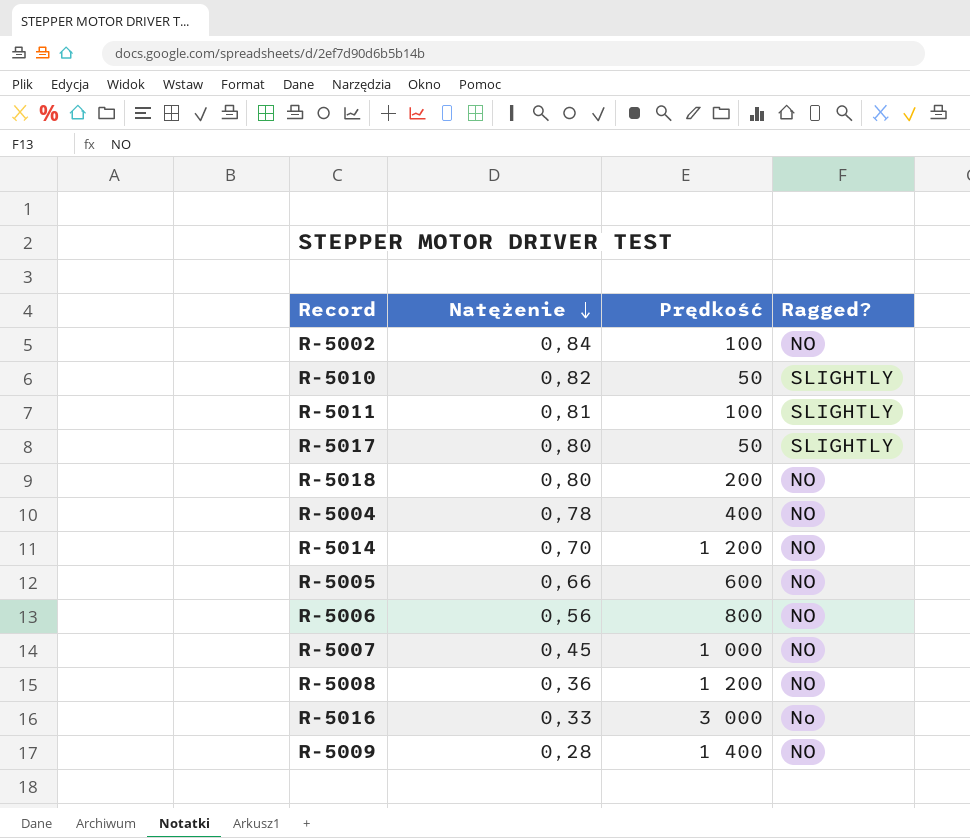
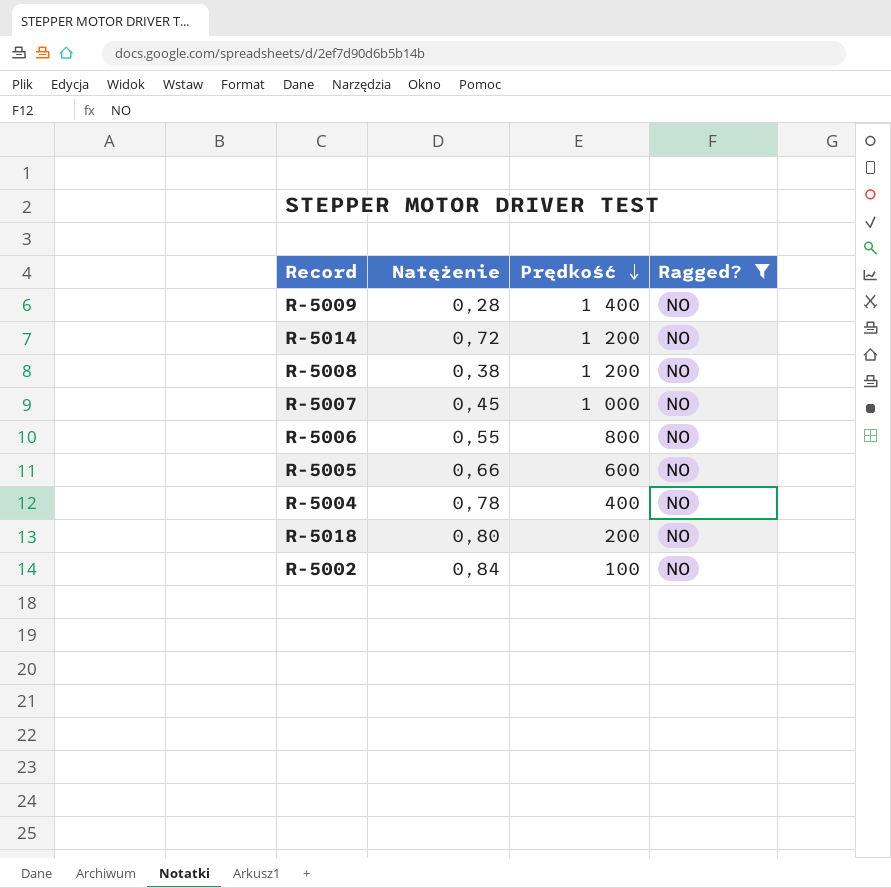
filter: none -> Ragged? = NO
row order: Natężenie descending -> Prędkość descending
R-5014 | Natężenie: 0,70 -> 0,72
R-5008 | Natężenie: 0,36 -> 0,38
R-5006 | Natężenie: 0,56 -> 0,55

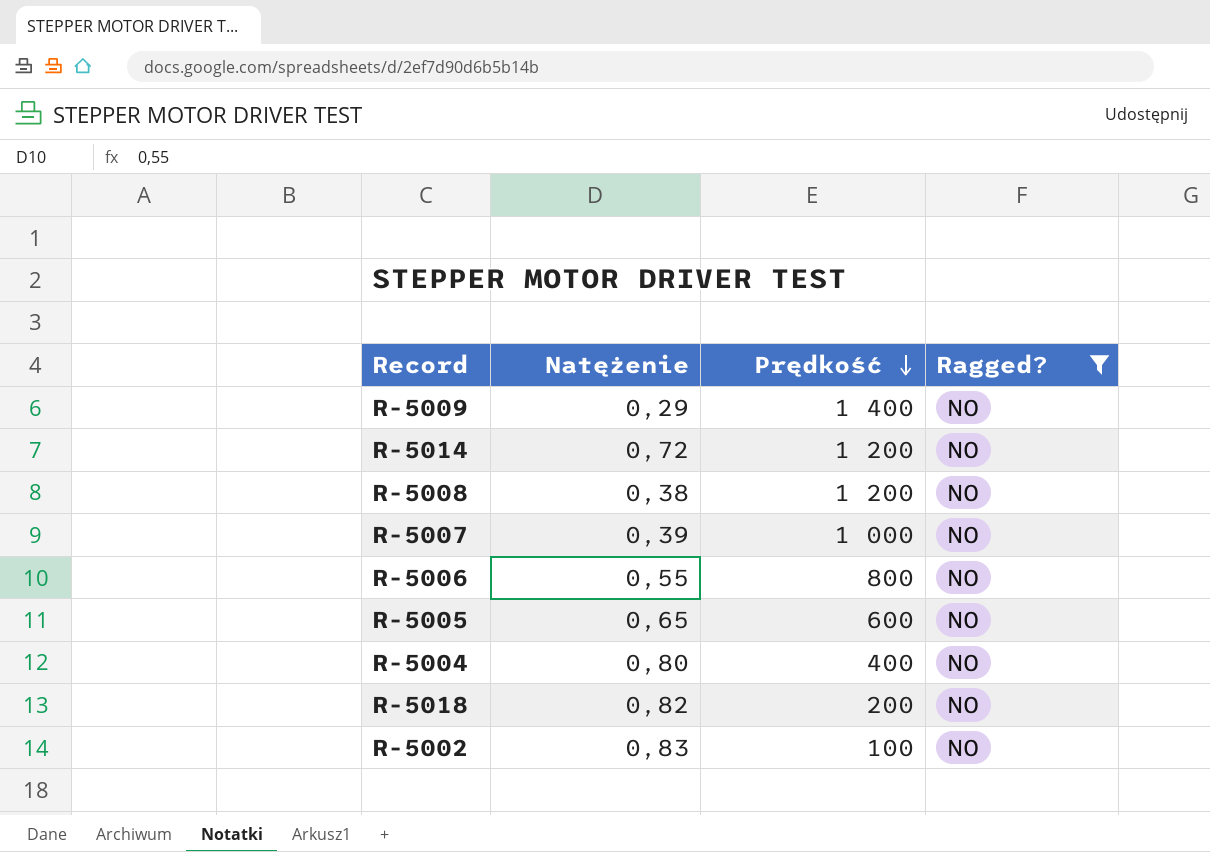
R-5009 | Natężenie: 0,28 -> 0,29
R-5007 | Natężenie: 0,45 -> 0,39
R-5005 | Natężenie: 0,66 -> 0,65
R-5004 | Natężenie: 0,78 -> 0,80
R-5018 | Natężenie: 0,80 -> 0,82
R-5002 | Natężenie: 0,84 -> 0,83

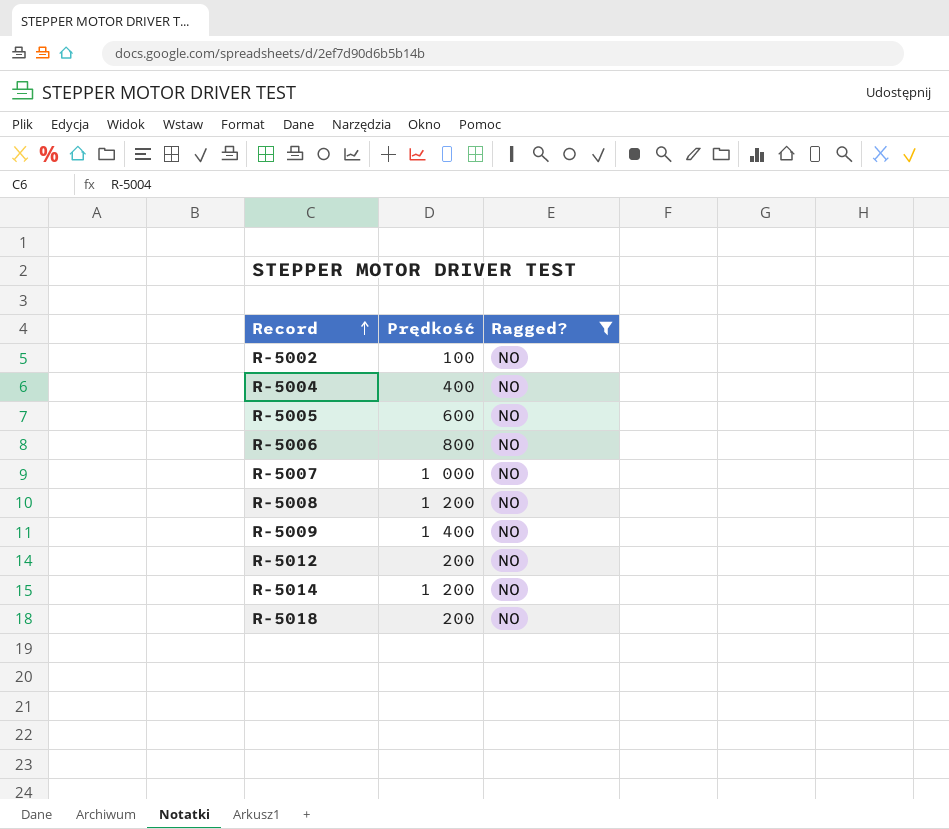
row order: Prędkość descending -> Record ascending
column Natężenie | position: 2 -> none
row R-5012: none -> 200 | NO

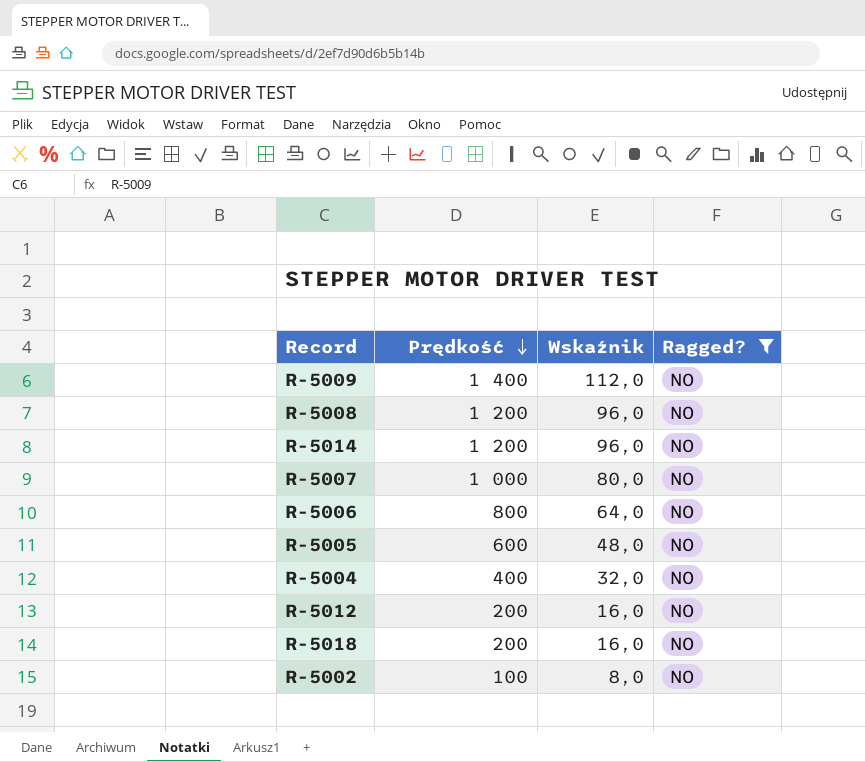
row order: Record ascending -> Prędkość descending
column Wskaźnik | formula: none -> [Prędkość] * 0,08

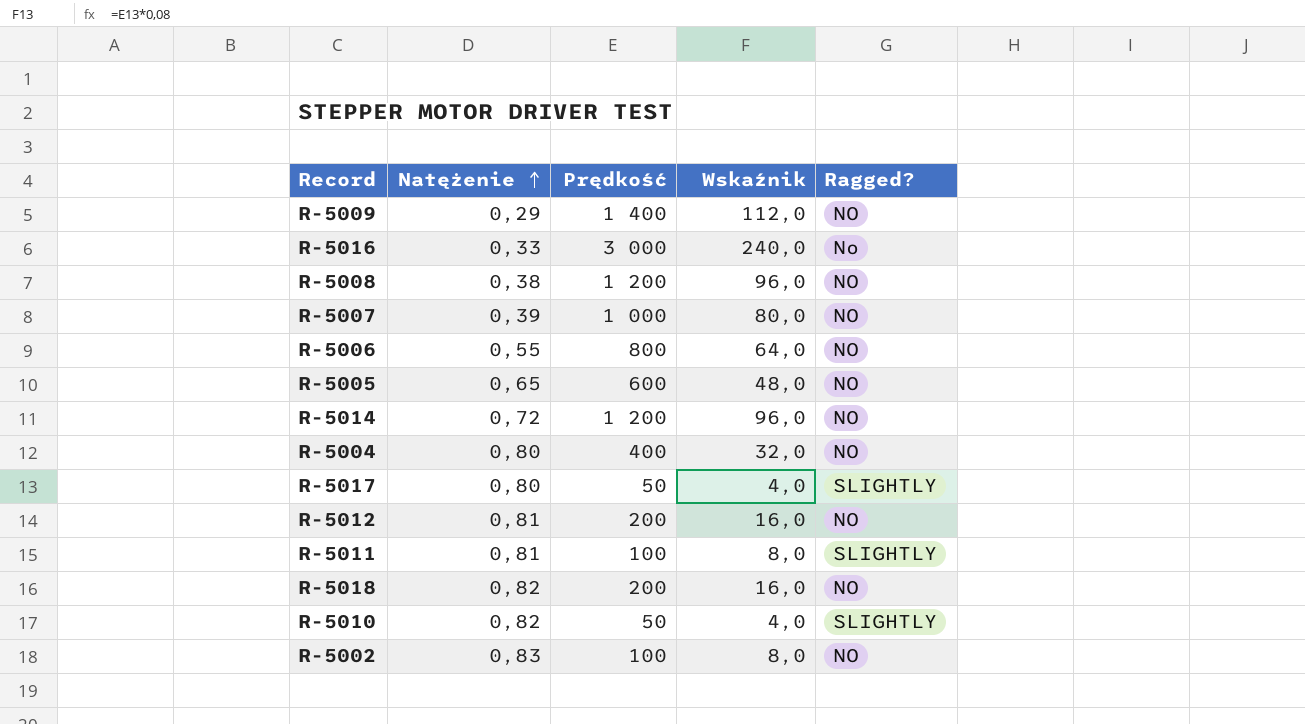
filter: Ragged? = NO -> none
row order: Prędkość descending -> Natężenie ascending
column Natężenie | position: none -> 2

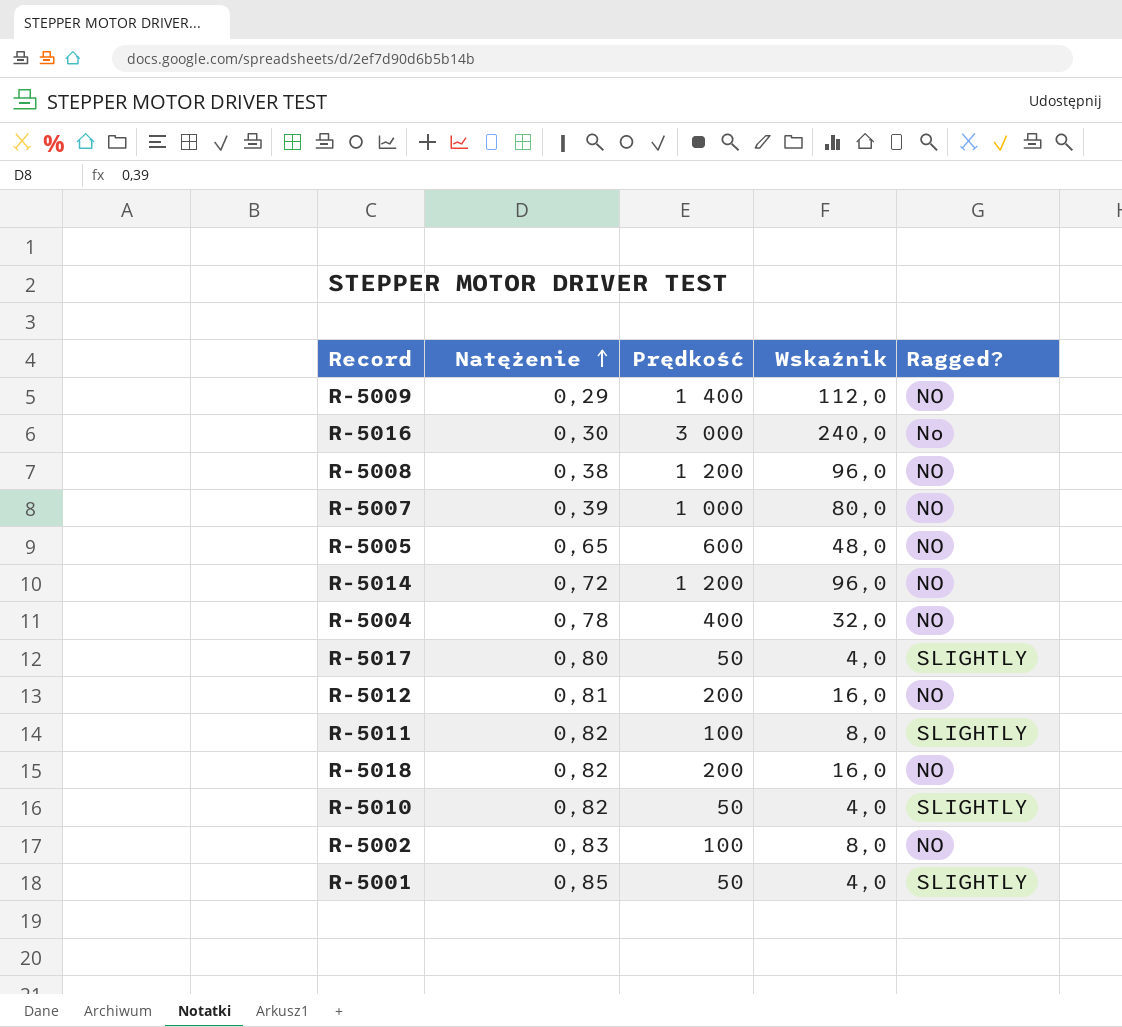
row R-5006: 0,55 | 800 | 64,0 | NO -> none
R-5016 | Natężenie: 0,33 -> 0,30
R-5004 | Natężenie: 0,80 -> 0,78
R-5011 | Natężenie: 0,81 -> 0,82
row R-5001: none -> 0,85 | 50 | 4,0 | SLIGHTLY

